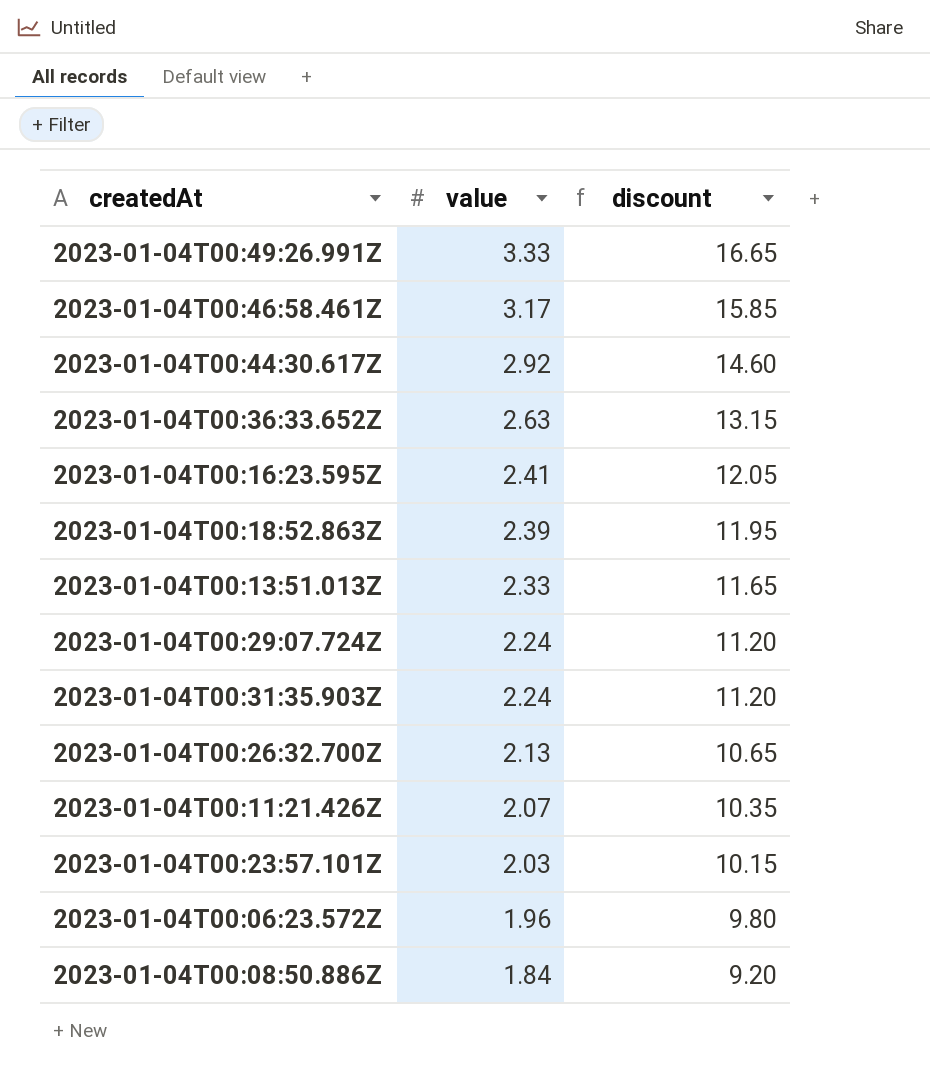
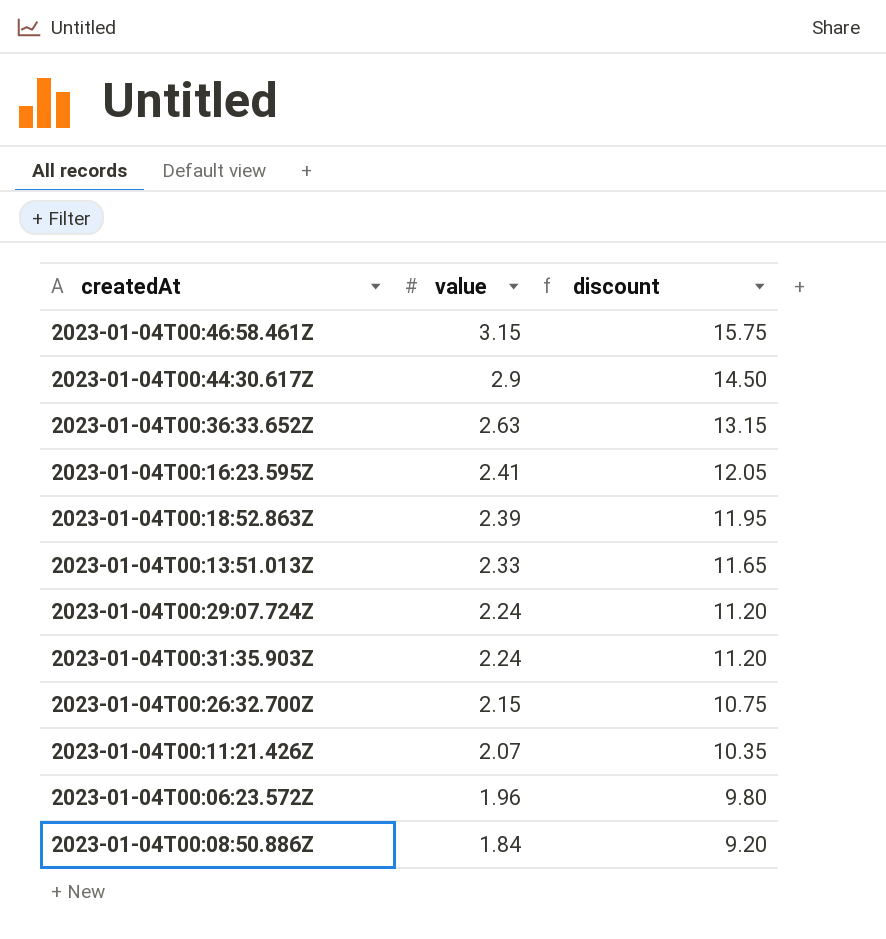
row 2023-01-04T00:49:26.991Z: 3.33 | 16.65 -> none
row 2023-01-04T00:23:57.101Z: 2.03 | 10.15 -> none
2023-01-04T00:46:58.461Z | value: 3.17 -> 3.15
2023-01-04T00:46:58.461Z | discount: 15.85 -> 15.75
2023-01-04T00:44:30.617Z | value: 2.92 -> 2.9
2023-01-04T00:44:30.617Z | discount: 14.60 -> 14.50
2023-01-04T00:26:32.700Z | value: 2.13 -> 2.15
2023-01-04T00:26:32.700Z | discount: 10.65 -> 10.75

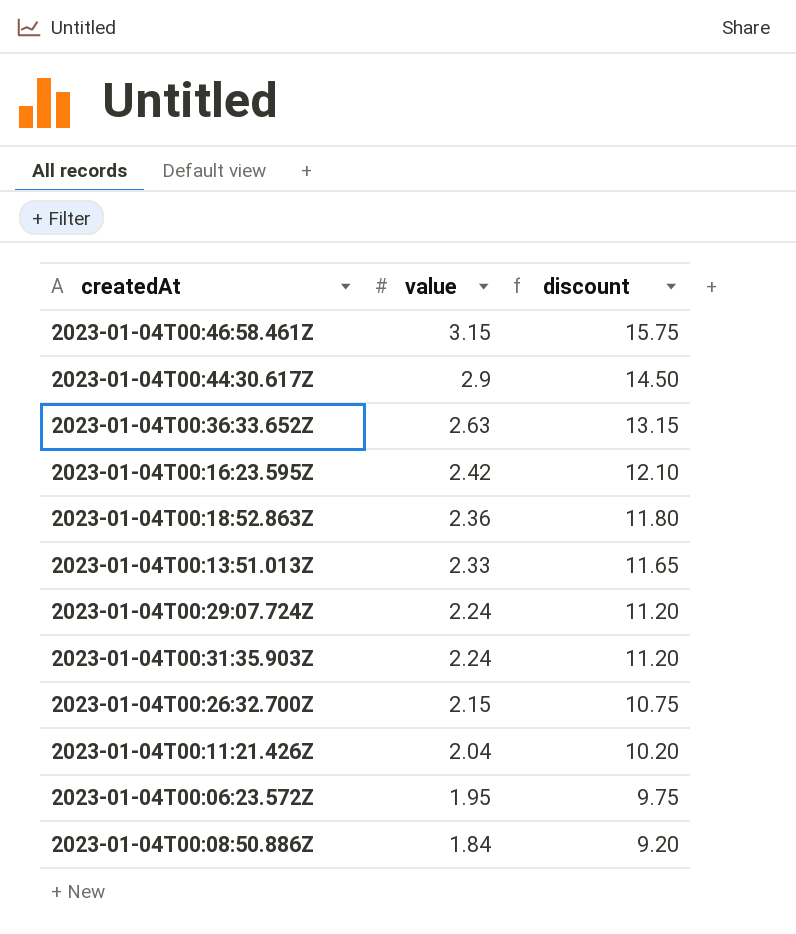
2023-01-04T00:16:23.595Z | value: 2.41 -> 2.42
2023-01-04T00:16:23.595Z | discount: 12.05 -> 12.10
2023-01-04T00:18:52.863Z | value: 2.39 -> 2.36
2023-01-04T00:18:52.863Z | discount: 11.95 -> 11.80
2023-01-04T00:11:21.426Z | value: 2.07 -> 2.04
2023-01-04T00:11:21.426Z | discount: 10.35 -> 10.20
2023-01-04T00:06:23.572Z | value: 1.96 -> 1.95
2023-01-04T00:06:23.572Z | discount: 9.80 -> 9.75

